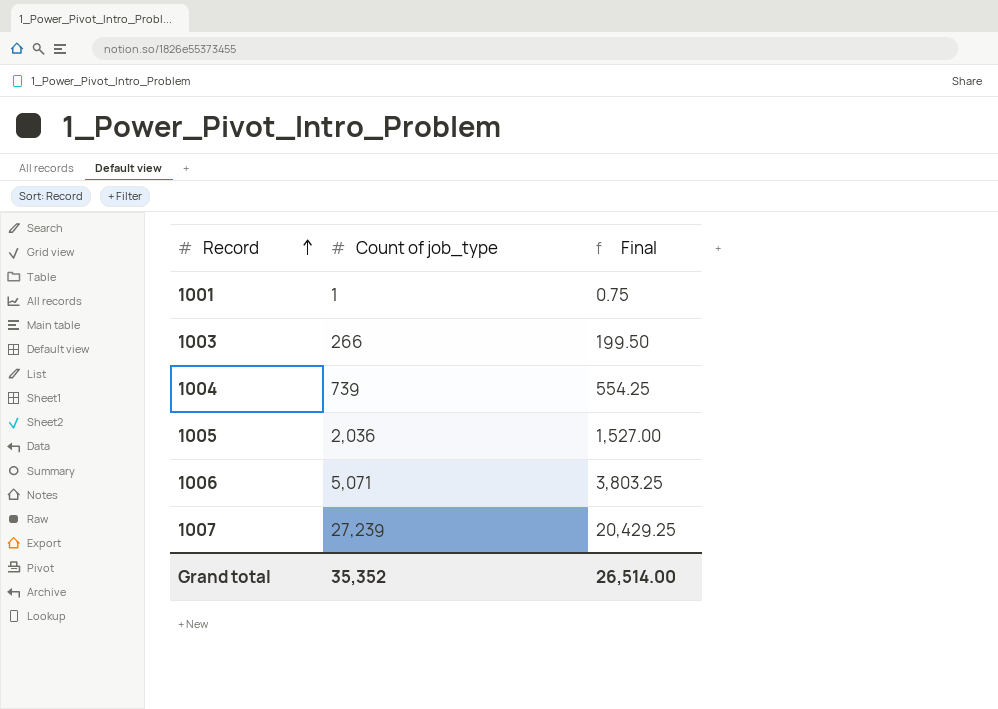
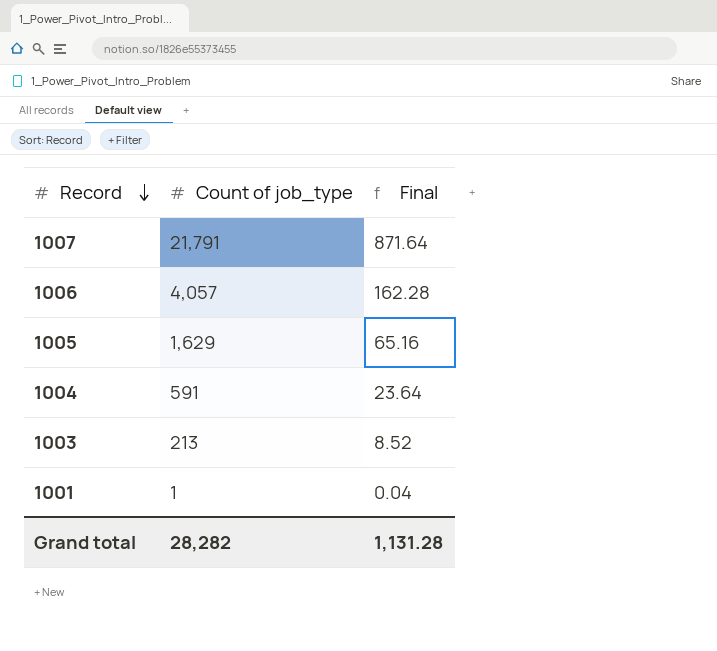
row order: Record ascending -> Record descending
column Final | formula: [Count of job_type] * 0.75 -> [Count of job_type] * 0.04
1007 | Count of job_type: 27,239 -> 21,791
1006 | Count of job_type: 5,071 -> 4,057
1005 | Count of job_type: 2,036 -> 1,629
1004 | Count of job_type: 739 -> 591
1003 | Count of job_type: 266 -> 213
Grand total | Count of job_type: 35,352 -> 28,282
Grand total | Final: 26,514.00 -> 1,131.28

